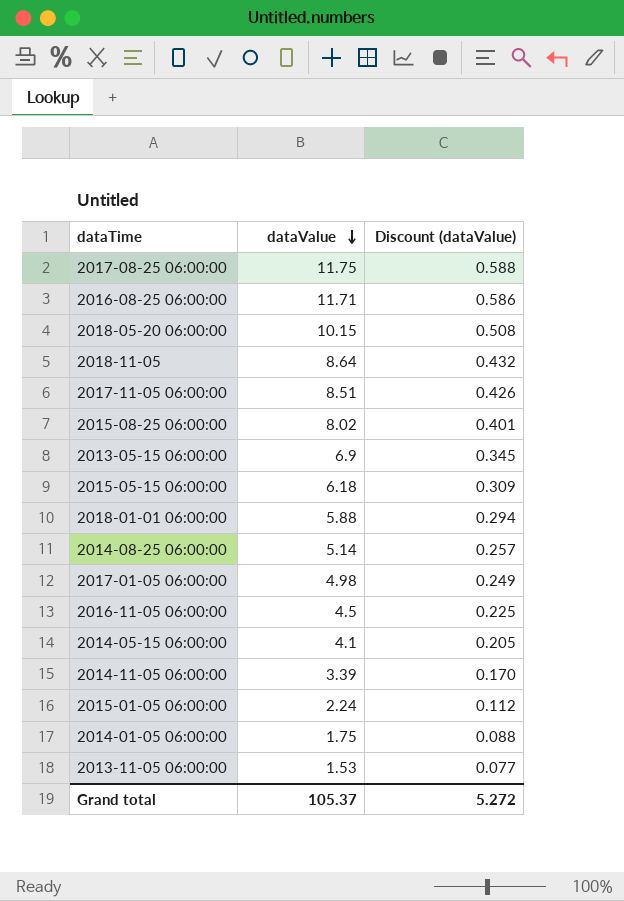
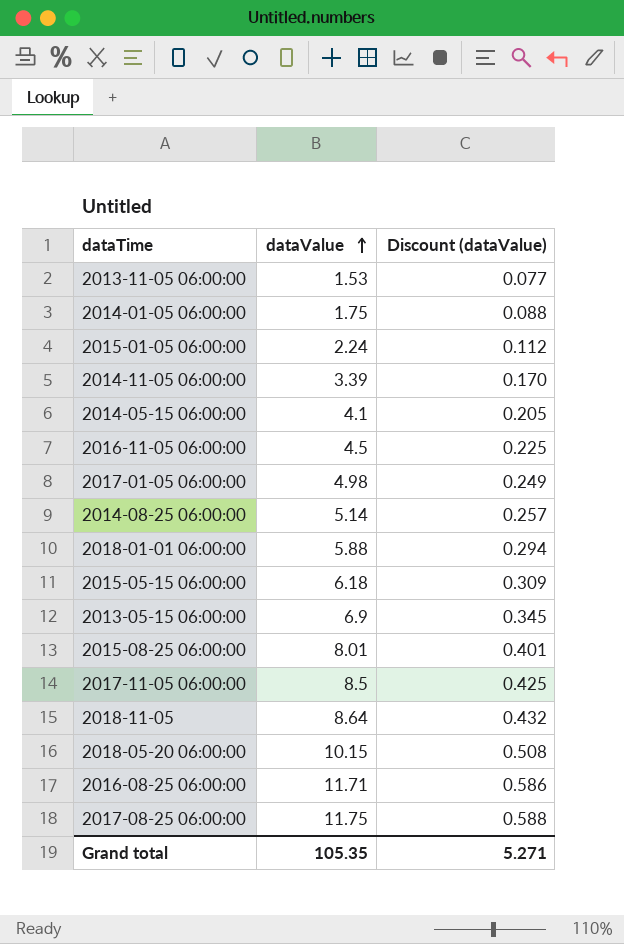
row order: dataValue descending -> dataValue ascending
2015-08-25 06:00:00 | dataValue: 8.02 -> 8.01
2017-11-05 06:00:00 | dataValue: 8.51 -> 8.5
2017-11-05 06:00:00 | Discount (dataValue): 0.426 -> 0.425
Grand total | dataValue: 105.37 -> 105.35
Grand total | Discount (dataValue): 5.272 -> 5.271

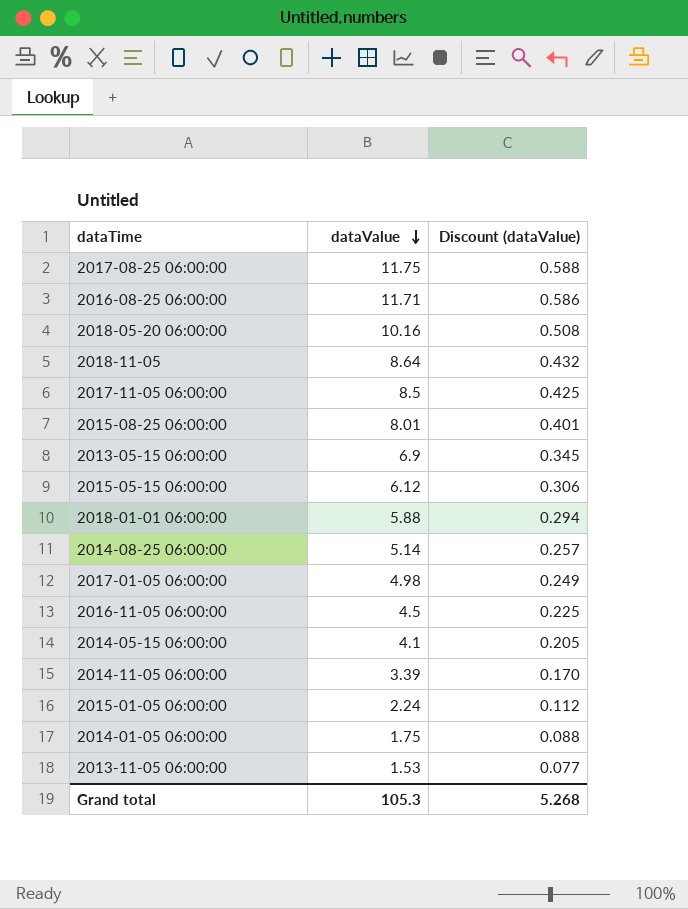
row order: dataValue ascending -> dataValue descending
2018-05-20 06:00:00 | dataValue: 10.15 -> 10.16
2015-05-15 06:00:00 | dataValue: 6.18 -> 6.12
2015-05-15 06:00:00 | Discount (dataValue): 0.309 -> 0.306
Grand total | dataValue: 105.35 -> 105.3
Grand total | Discount (dataValue): 5.271 -> 5.268

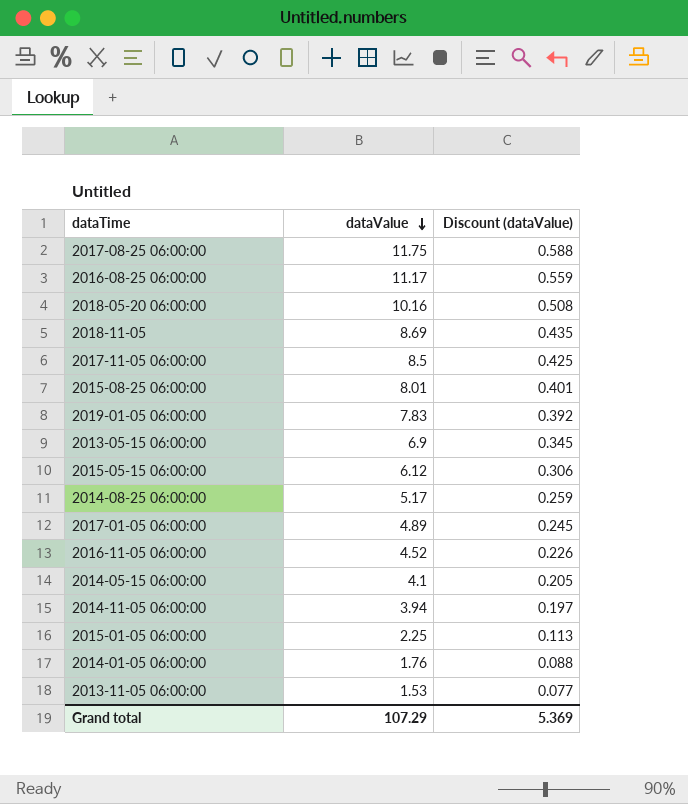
row 2018-01-01 06:00:00: 5.88 | 0.294 -> none
2016-08-25 06:00:00 | dataValue: 11.71 -> 11.17
2016-08-25 06:00:00 | Discount (dataValue): 0.586 -> 0.559
2018-11-05 | dataValue: 8.64 -> 8.69
2018-11-05 | Discount (dataValue): 0.432 -> 0.435
row 2019-01-05 06:00:00: none -> 7.83 | 0.392
2014-08-25 06:00:00 | dataValue: 5.14 -> 5.17
2014-08-25 06:00:00 | Discount (dataValue): 0.257 -> 0.259
2017-01-05 06:00:00 | dataValue: 4.98 -> 4.89
2017-01-05 06:00:00 | Discount (dataValue): 0.249 -> 0.245
2016-11-05 06:00:00 | dataValue: 4.5 -> 4.52
2016-11-05 06:00:00 | Discount (dataValue): 0.225 -> 0.226
2014-11-05 06:00:00 | dataValue: 3.39 -> 3.94
2014-11-05 06:00:00 | Discount (dataValue): 0.170 -> 0.197
2015-01-05 06:00:00 | dataValue: 2.24 -> 2.25
2015-01-05 06:00:00 | Discount (dataValue): 0.112 -> 0.113
2014-01-05 06:00:00 | dataValue: 1.75 -> 1.76
Grand total | dataValue: 105.3 -> 107.29
Grand total | Discount (dataValue): 5.268 -> 5.369

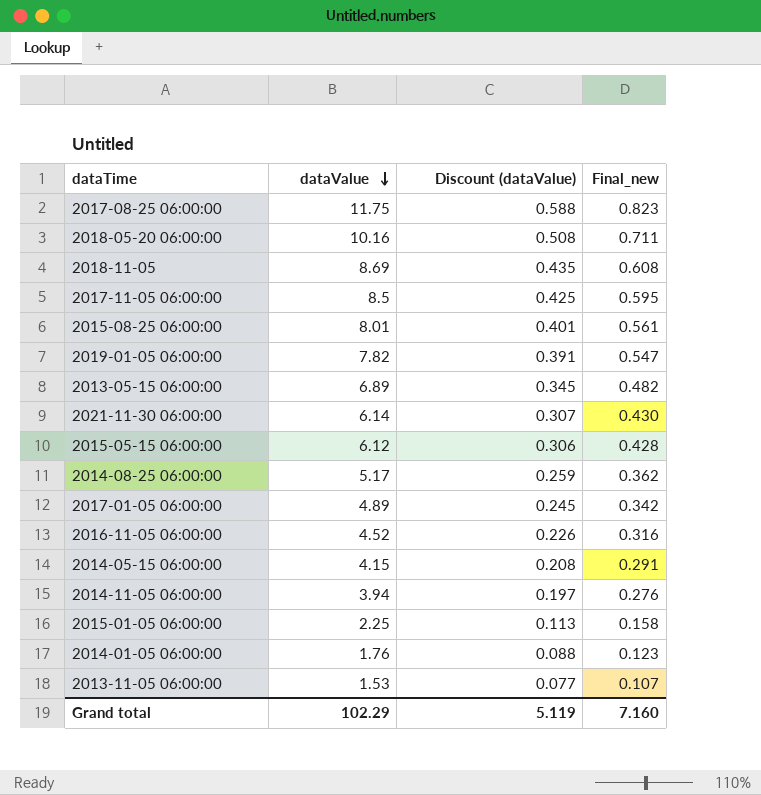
column Final_new | formula: none -> [dataValue] * 0.07
row 2016-08-25 06:00:00: 11.17 | 0.559 -> none
2019-01-05 06:00:00 | dataValue: 7.83 -> 7.82
2019-01-05 06:00:00 | Discount (dataValue): 0.392 -> 0.391
2013-05-15 06:00:00 | dataValue: 6.9 -> 6.89
row 2021-11-30 06:00:00: none -> 6.14 | 0.307 | 0.430
2014-05-15 06:00:00 | dataValue: 4.1 -> 4.15
2014-05-15 06:00:00 | Discount (dataValue): 0.205 -> 0.208
Grand total | dataValue: 107.29 -> 102.29
Grand total | Discount (dataValue): 5.369 -> 5.119

